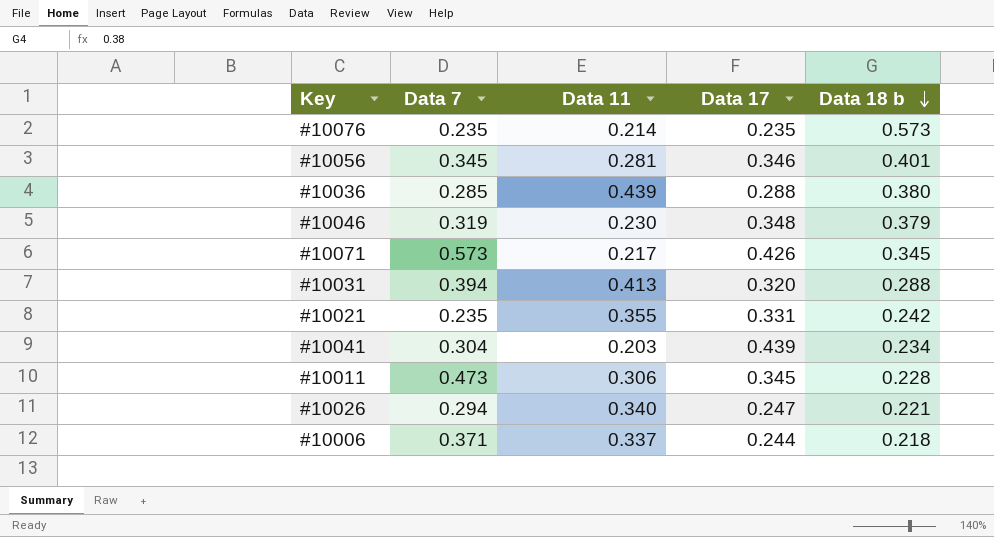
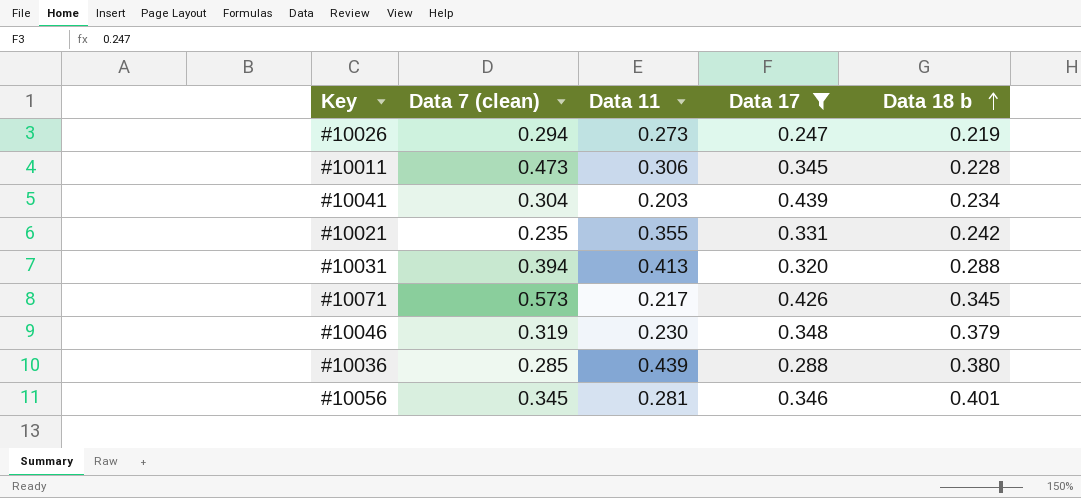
filter: none -> Data 17 >= 0.247
row order: Data 18 b descending -> Data 18 b ascending
column name: Data 7 -> Data 7 (clean)
#10026 | Data 11: 0.340 -> 0.273
#10026 | Data 18 b: 0.221 -> 0.219

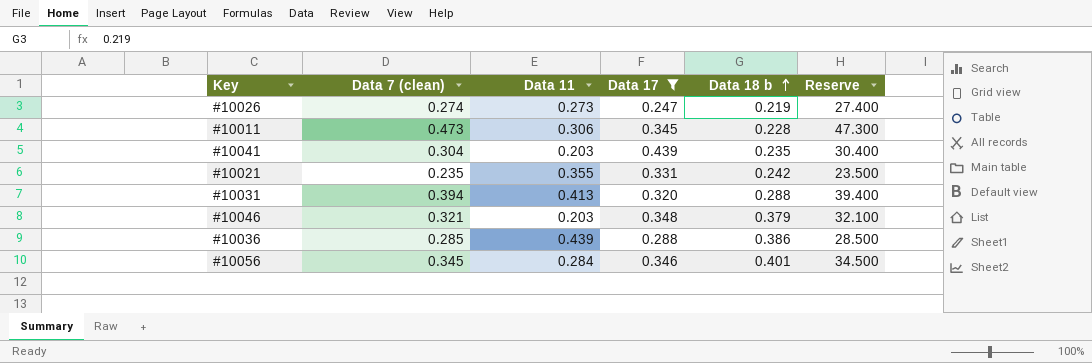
column Reserve | formula: none -> [Data 7 (clean)] * 100
row #10071: 0.573 | 0.217 | 0.426 | 0.345 -> none
#10026 | Data 7 (clean): 0.294 -> 0.274
#10041 | Data 18 b: 0.234 -> 0.235
#10046 | Data 7 (clean): 0.319 -> 0.321
#10046 | Data 11: 0.230 -> 0.203
#10036 | Data 18 b: 0.380 -> 0.386
#10056 | Data 11: 0.281 -> 0.284

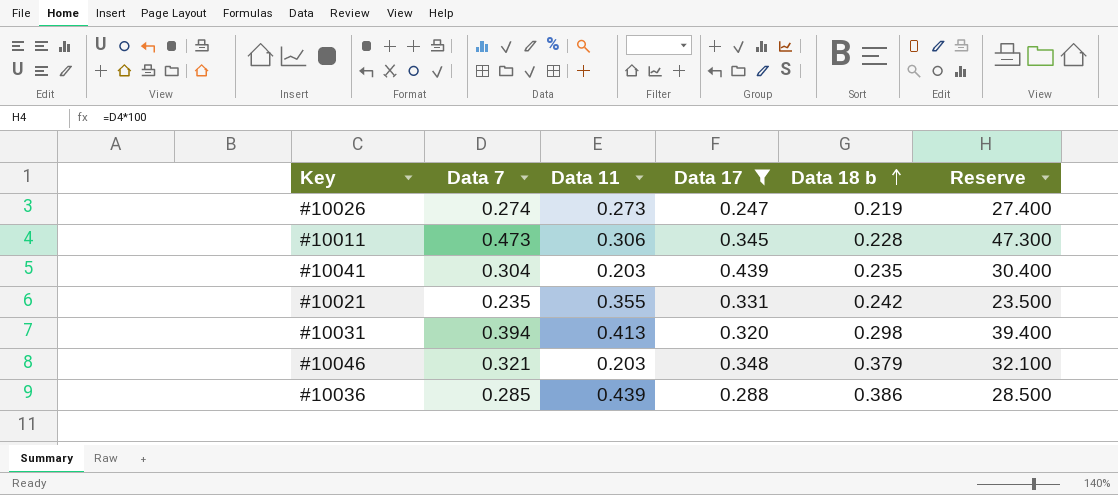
column name: Data 7 (clean) -> Data 7
row #10056: 0.345 | 0.284 | 0.346 | 0.401 | 34.500 -> none
#10031 | Data 18 b: 0.288 -> 0.298

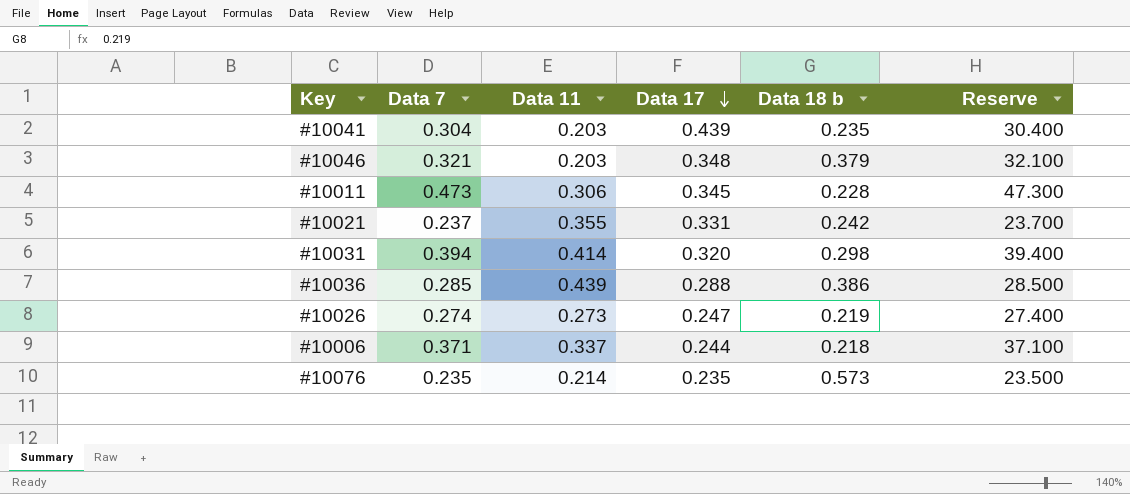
filter: Data 17 >= 0.247 -> none
row order: Data 18 b ascending -> Data 17 descending
#10021 | Data 7: 0.235 -> 0.237
#10021 | Reserve: 23.500 -> 23.700
#10031 | Data 11: 0.413 -> 0.414

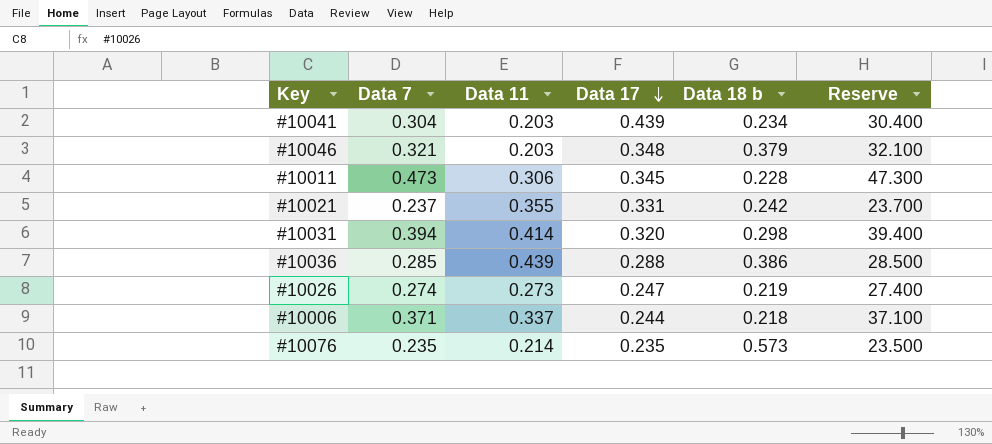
#10041 | Data 18 b: 0.235 -> 0.234

